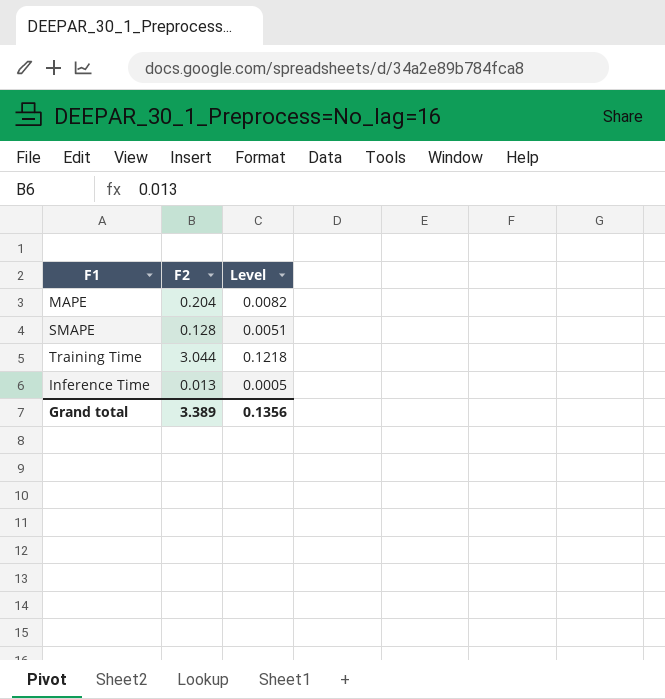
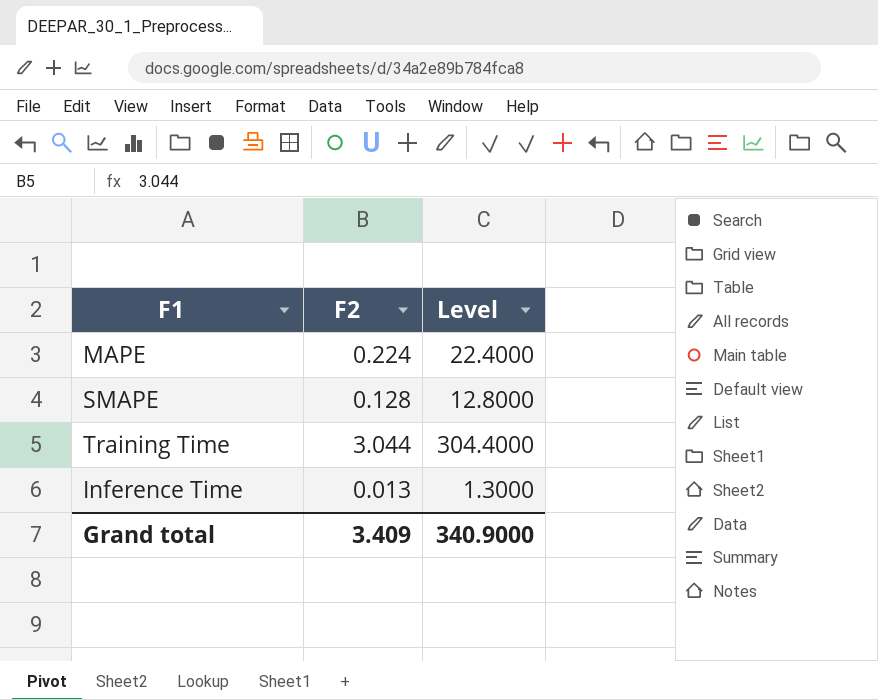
column Level | formula: [F2] * 0.04 -> [F2] * 100
MAPE | F2: 0.204 -> 0.224
Grand total | F2: 3.389 -> 3.409
Grand total | Level: 0.1356 -> 340.9000

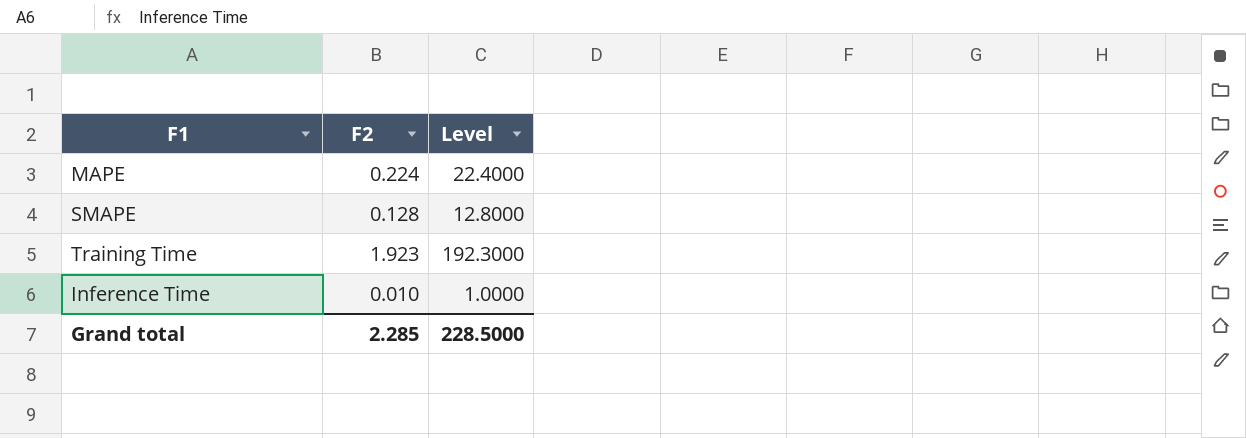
Training Time | F2: 3.044 -> 1.923
Training Time | Level: 304.4000 -> 192.3000
Inference Time | F2: 0.013 -> 0.010
Inference Time | Level: 1.3000 -> 1.0000
Grand total | F2: 3.409 -> 2.285
Grand total | Level: 340.9000 -> 228.5000

